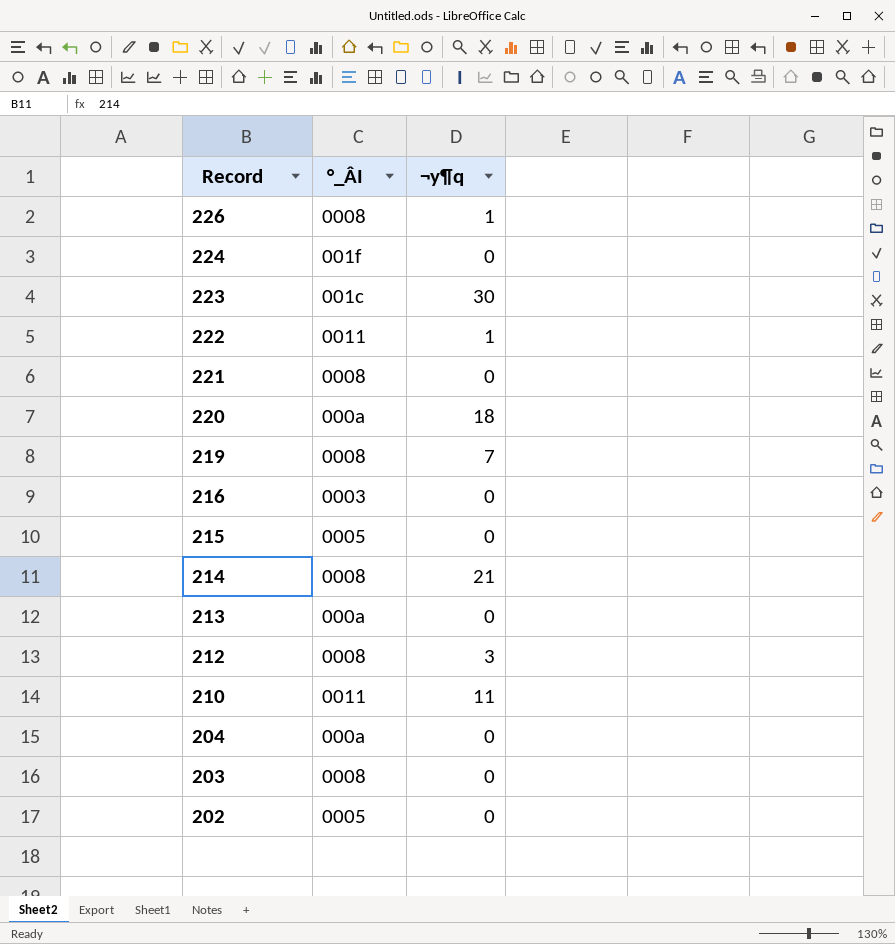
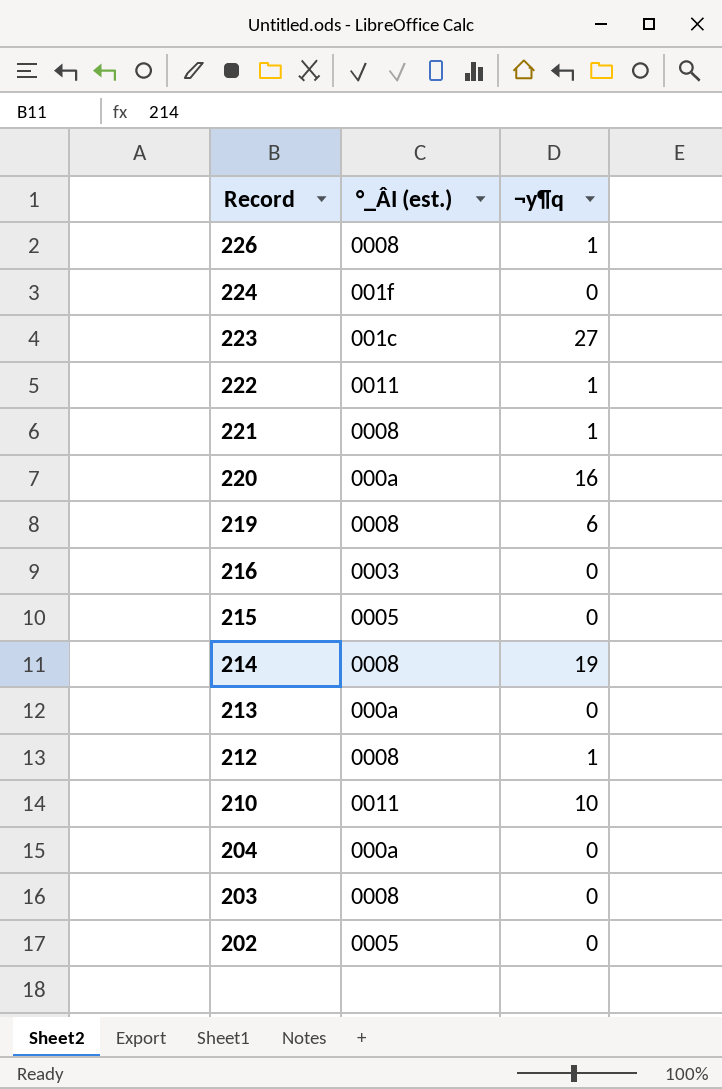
column name: °_ÂI -> °_ÂI (est.)
223 | ¬y¶q: 30 -> 27
221 | ¬y¶q: 0 -> 1
220 | ¬y¶q: 18 -> 16
219 | ¬y¶q: 7 -> 6
214 | ¬y¶q: 21 -> 19
212 | ¬y¶q: 3 -> 1
210 | ¬y¶q: 11 -> 10

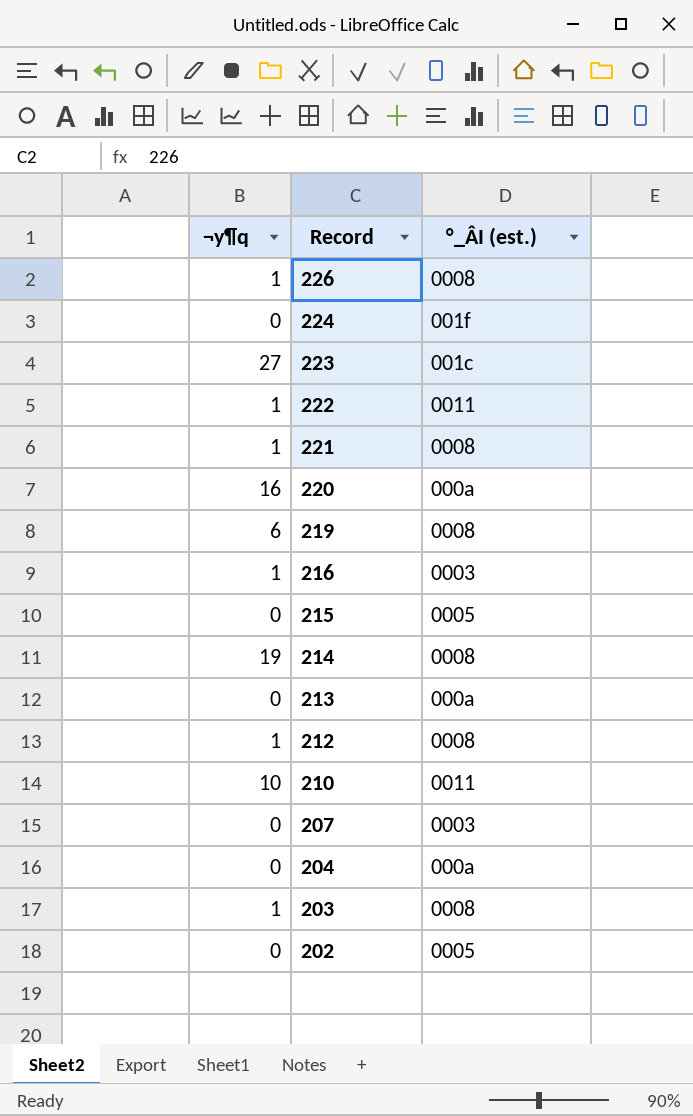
column ¬y¶q | position: 3 -> 1
216 | ¬y¶q: 0 -> 1
row 207: none -> 0 | 0003
203 | ¬y¶q: 0 -> 1

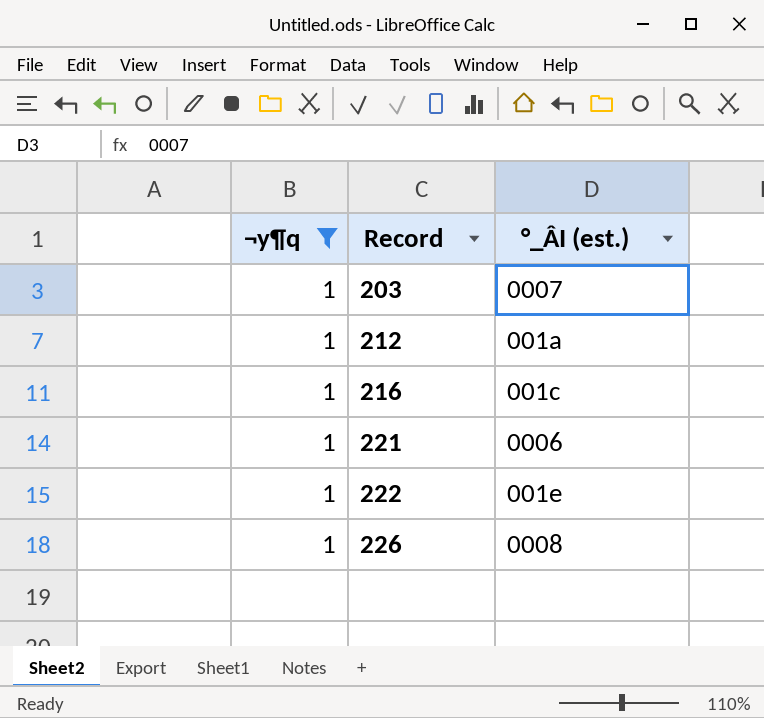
filter: none -> ¬y¶q = 1
row order: Record descending -> Record ascending
203 | °_ÂI (est.): 0008 -> 0007
212 | °_ÂI (est.): 0008 -> 001a
216 | °_ÂI (est.): 0003 -> 001c
221 | °_ÂI (est.): 0008 -> 0006
222 | °_ÂI (est.): 0011 -> 001e

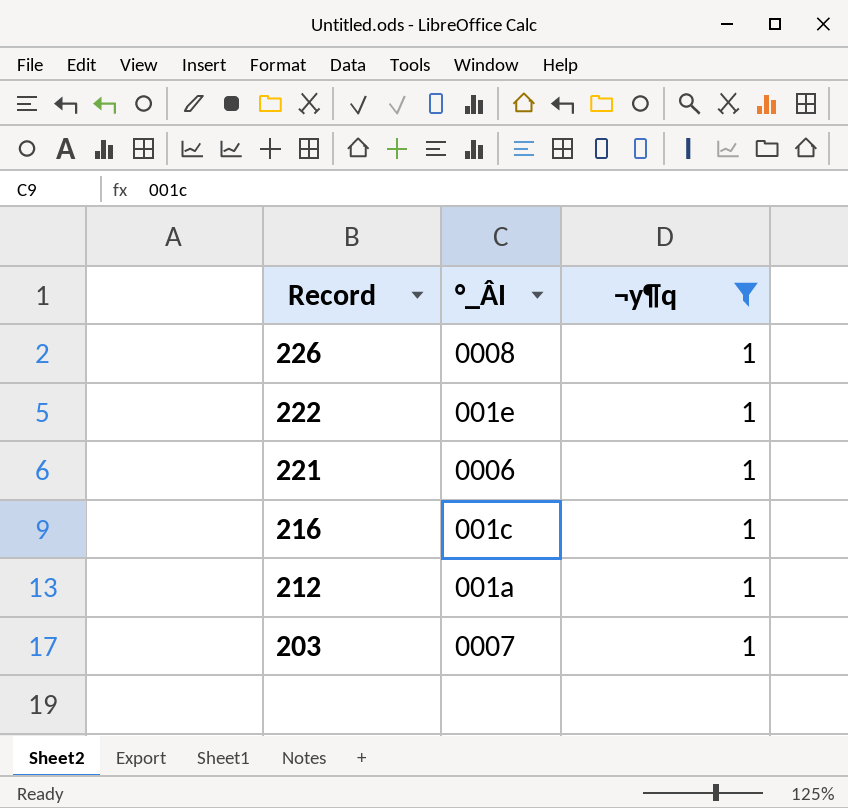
row order: Record ascending -> Record descending
column name: °_ÂI (est.) -> °_ÂI
column ¬y¶q | position: 1 -> 3

